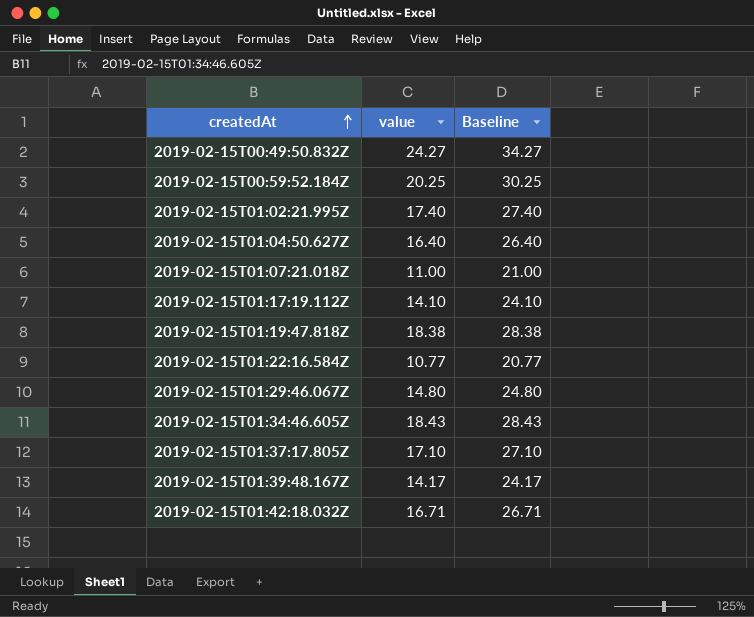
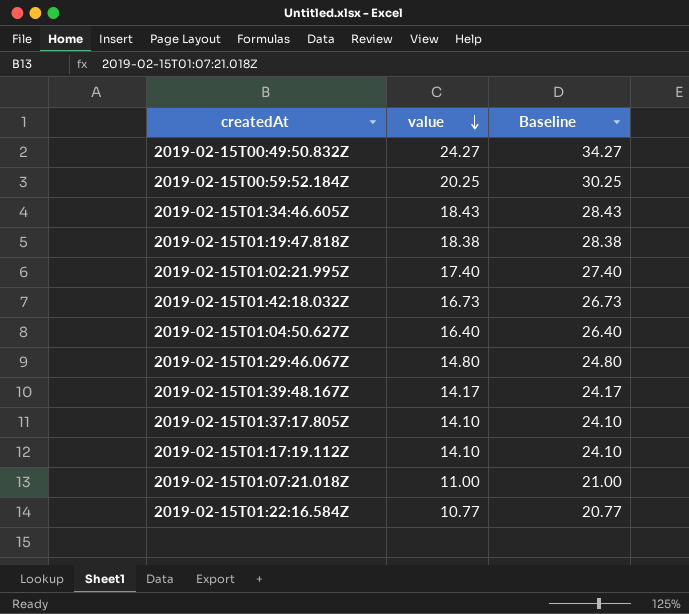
row order: createdAt ascending -> value descending
2019-02-15T01:42:18.032Z | value: 16.71 -> 16.73
2019-02-15T01:42:18.032Z | Baseline: 26.71 -> 26.73
2019-02-15T01:37:17.805Z | value: 17.10 -> 14.10
2019-02-15T01:37:17.805Z | Baseline: 27.10 -> 24.10

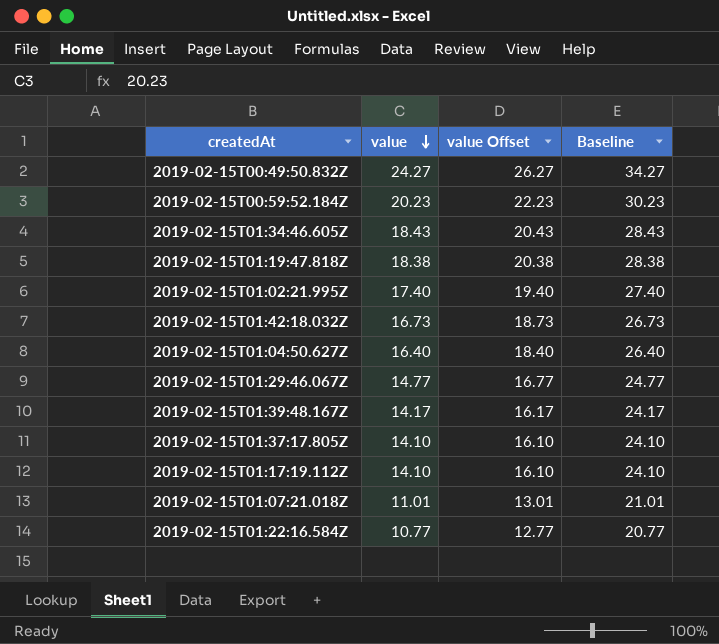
column value Offset | formula: none -> [value] + 2
2019-02-15T00:59:52.184Z | value: 20.25 -> 20.23
2019-02-15T00:59:52.184Z | Baseline: 30.25 -> 30.23
2019-02-15T01:29:46.067Z | value: 14.80 -> 14.77
2019-02-15T01:29:46.067Z | Baseline: 24.80 -> 24.77
2019-02-15T01:07:21.018Z | value: 11.00 -> 11.01
2019-02-15T01:07:21.018Z | Baseline: 21.00 -> 21.01

